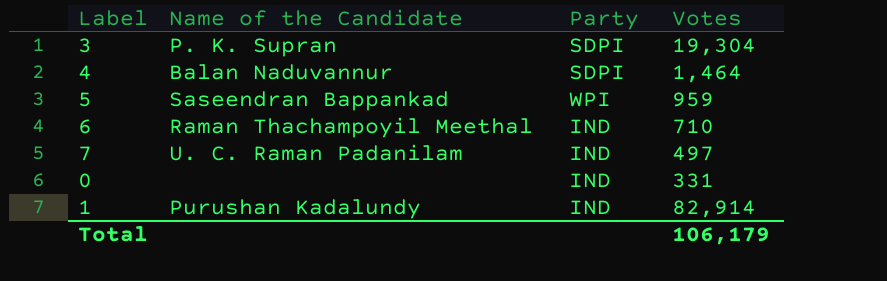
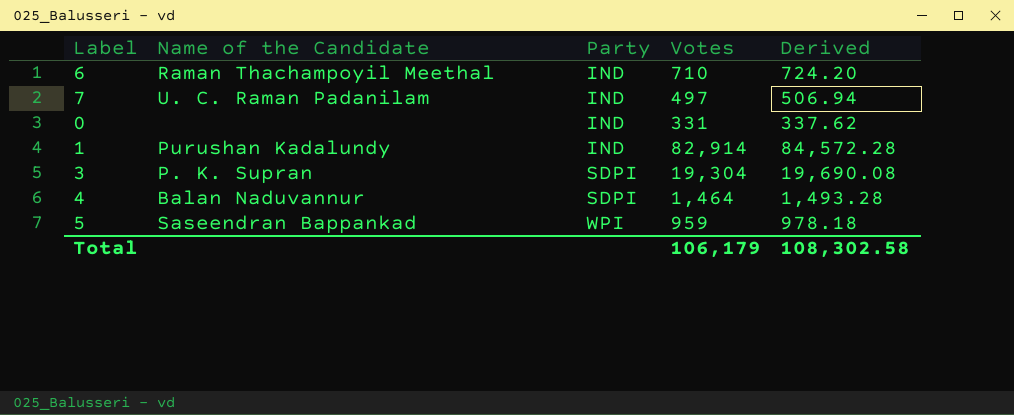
row order: none -> Party ascending
column Derived | formula: none -> [Votes] * 1.02

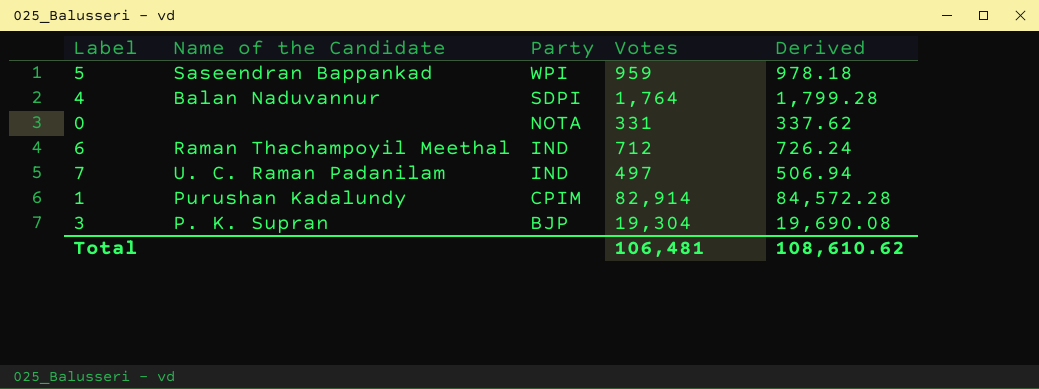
row order: Party ascending -> Party descending
4 | Votes: 1,464 -> 1,764
4 | Derived: 1,493.28 -> 1,799.28
0 | Party: IND -> NOTA
6 | Votes: 710 -> 712
6 | Derived: 724.20 -> 726.24
1 | Party: IND -> CPIM
3 | Party: SDPI -> BJP
Total | Votes: 106,179 -> 106,481
Total | Derived: 108,302.58 -> 108,610.62

